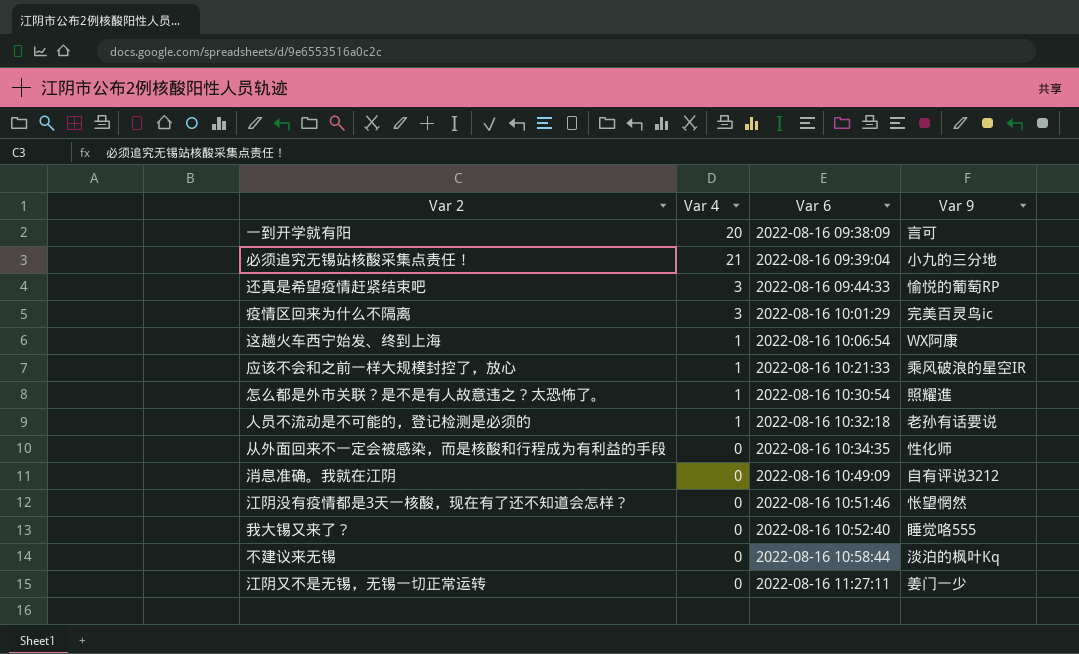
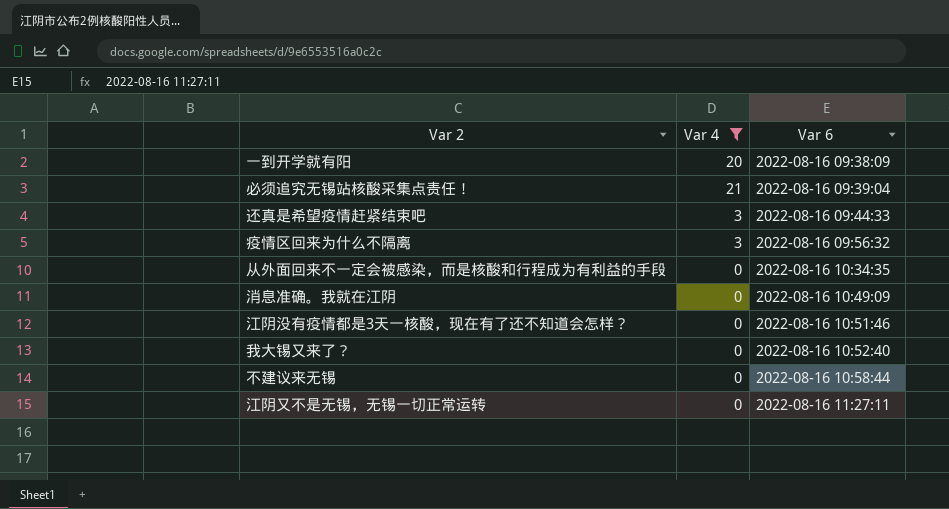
filter: none -> Var 4 != 1
column Var 9 | position: 4 -> none
疫情区回来为什么不隔离 | Var 6: 2022-08-16 10:01:29 -> 2022-08-16 09:56:32

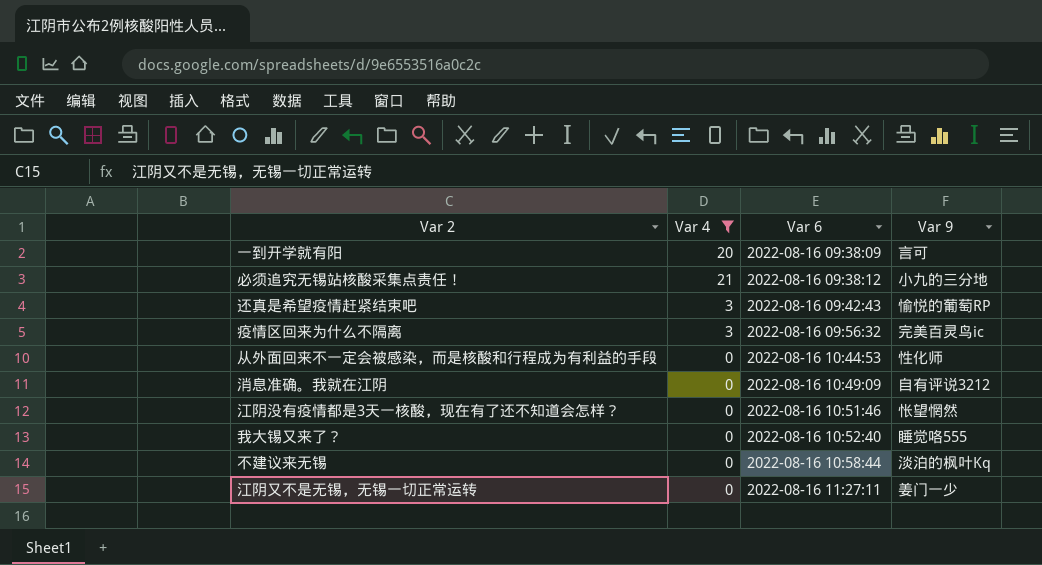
column Var 9 | position: none -> 4
必须追究无锡站核酸采集点责任！ | Var 6: 2022-08-16 09:39:04 -> 2022-08-16 09:38:12
还真是希望疫情赶紧结束吧 | Var 6: 2022-08-16 09:44:33 -> 2022-08-16 09:42:43
从外面回来不一定会被感染，而是核酸和行程成为有利益的手段 | Var 6: 2022-08-16 10:34:35 -> 2022-08-16 10:44:53

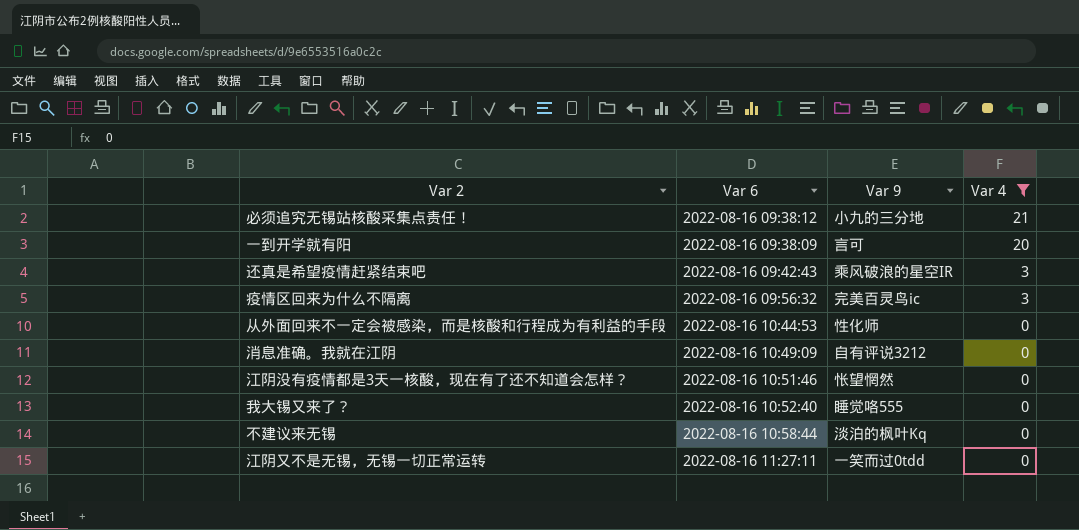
row order: Var 6 ascending -> Var 4 descending
column Var 4 | position: 2 -> 4
还真是希望疫情赶紧结束吧 | Var 9: 愉悦的葡萄RP -> 乘风破浪的星空IR
江阴又不是无锡，无锡一切正常运转 | Var 9: 姜门一少 -> 一笑而过0tdd

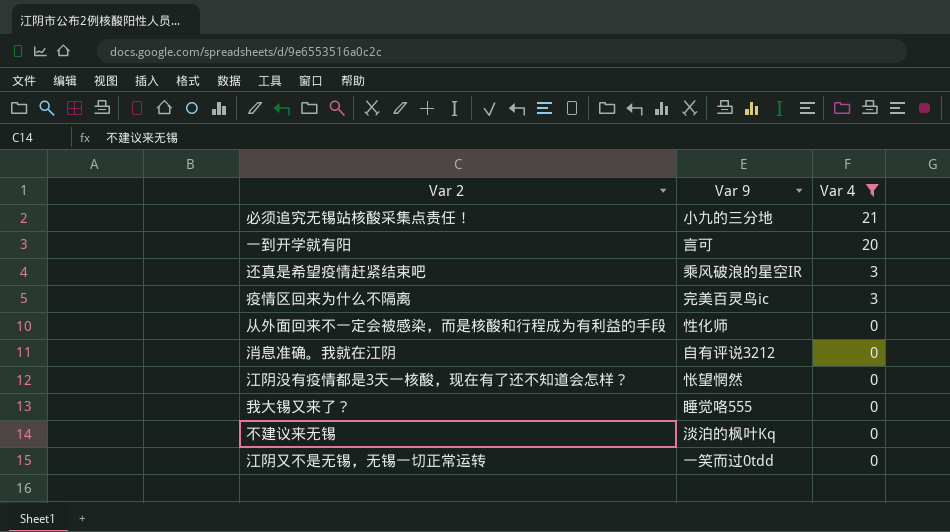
column Var 6 | position: 2 -> none

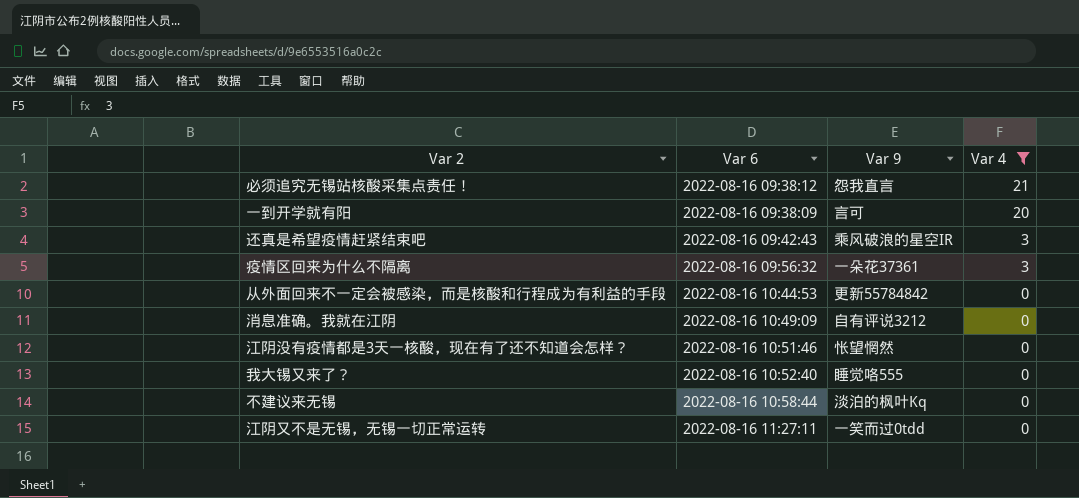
column Var 6 | position: none -> 2
必须追究无锡站核酸采集点责任！ | Var 9: 小九的三分地 -> 怨我直言
疫情区回来为什么不隔离 | Var 9: 完美百灵鸟ic -> 一朵花37361
从外面回来不一定会被感染，而是核酸和行程成为有利益的手段 | Var 9: 性化师 -> 更新55784842

